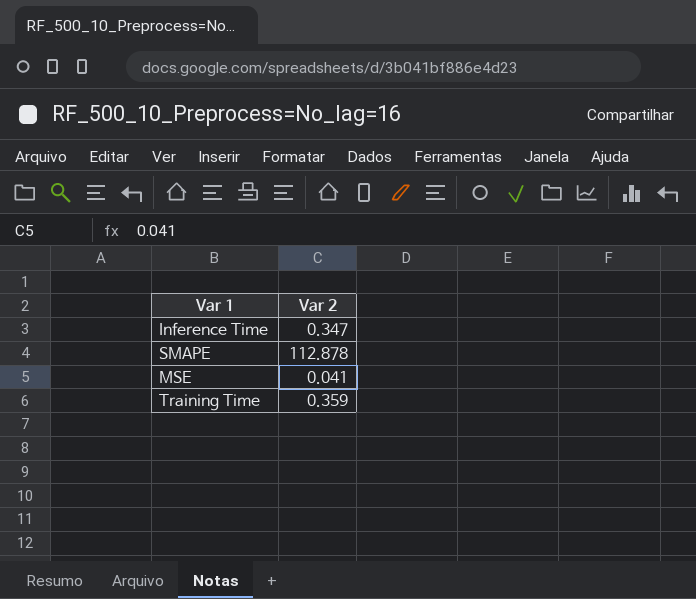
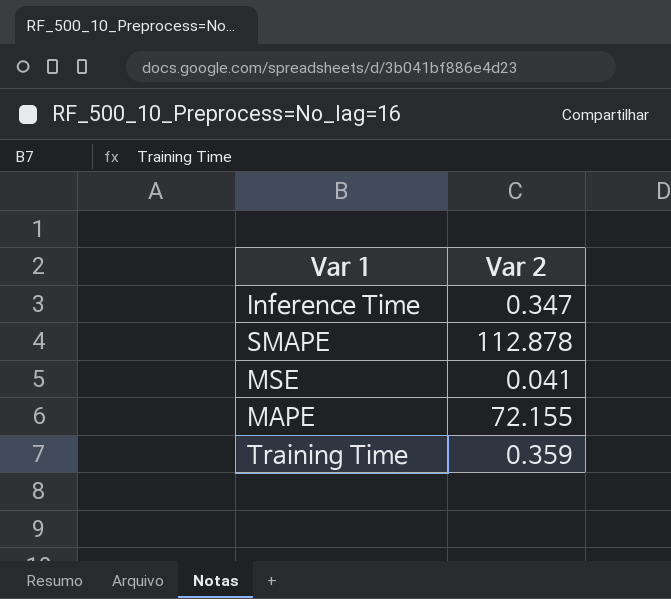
row MAPE: none -> 72.155

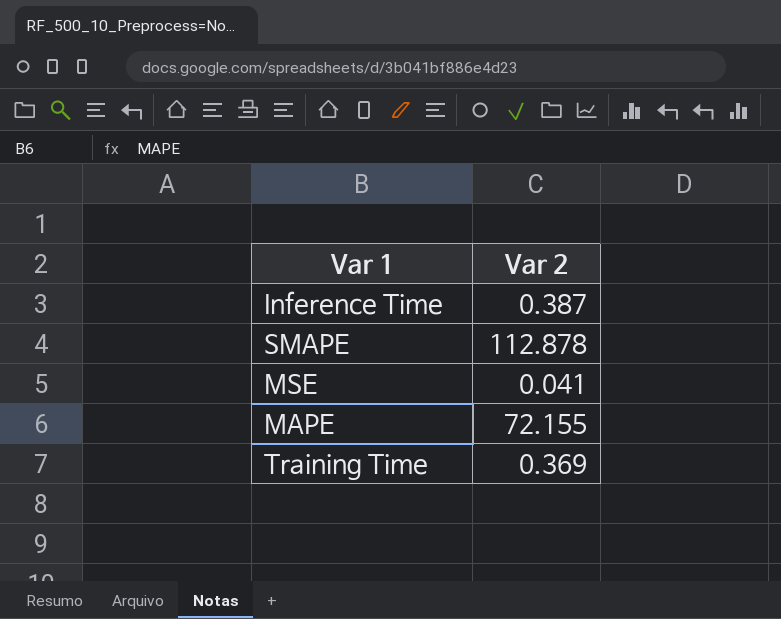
Inference Time | Var 2: 0.347 -> 0.387
Training Time | Var 2: 0.359 -> 0.369

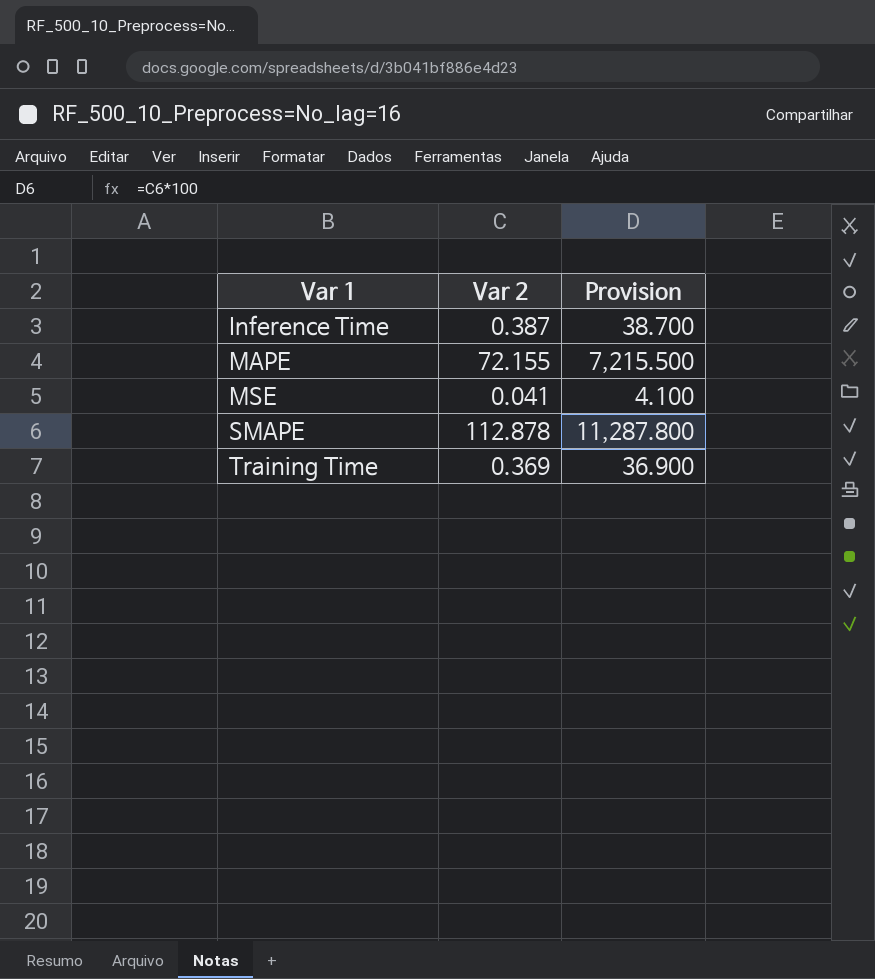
row order: none -> Var 1 ascending
column Provision | formula: none -> [Var 2] * 100

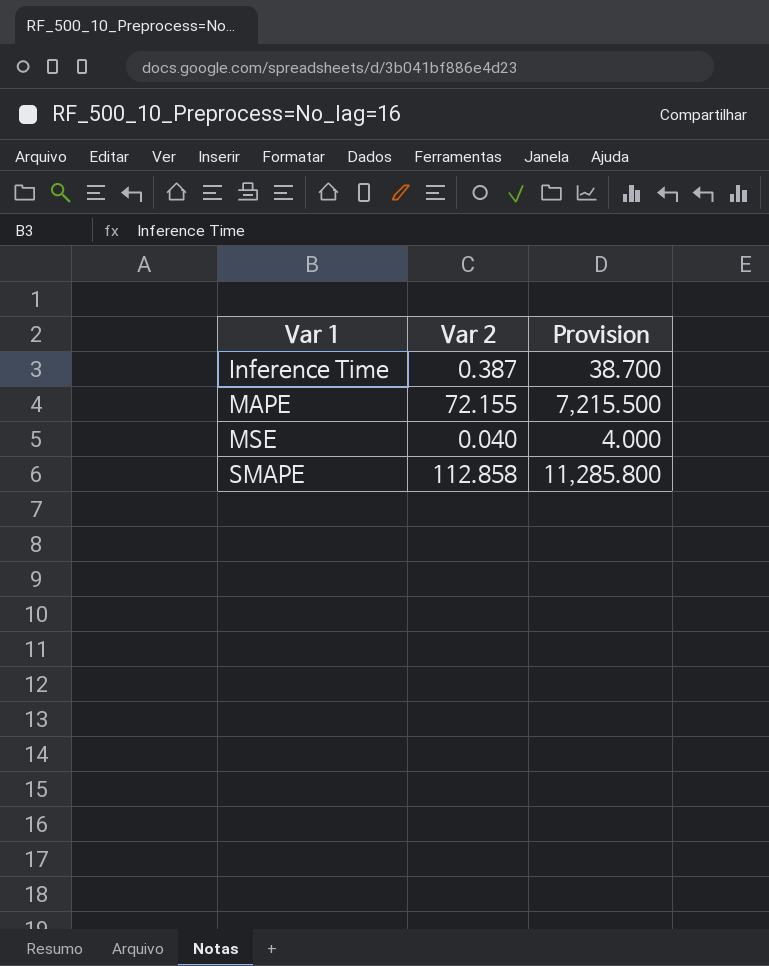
row Training Time: 0.369 | 36.900 -> none
MSE | Var 2: 0.041 -> 0.040
MSE | Provision: 4.100 -> 4.000
SMAPE | Var 2: 112.878 -> 112.858
SMAPE | Provision: 11,287.800 -> 11,285.800

